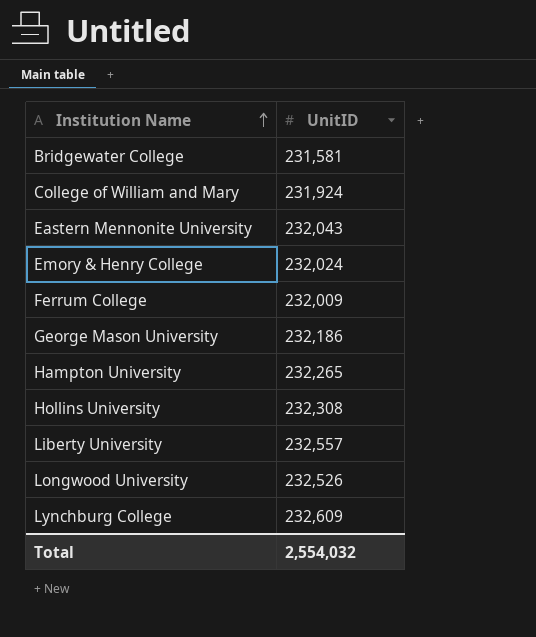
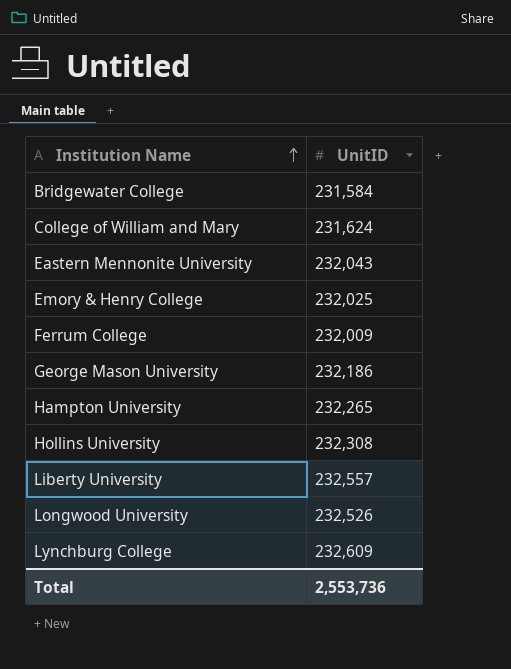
Bridgewater College | UnitID: 231,581 -> 231,584
College of William and Mary | UnitID: 231,924 -> 231,624
Emory & Henry College | UnitID: 232,024 -> 232,025
Total | UnitID: 2,554,032 -> 2,553,736

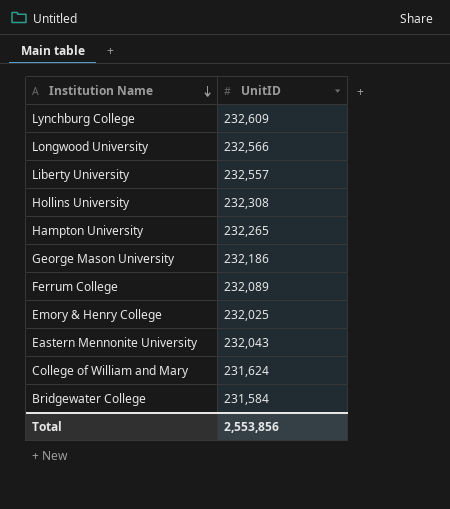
row order: Institution Name ascending -> Institution Name descending
Longwood University | UnitID: 232,526 -> 232,566
Ferrum College | UnitID: 232,009 -> 232,089
Total | UnitID: 2,553,736 -> 2,553,856

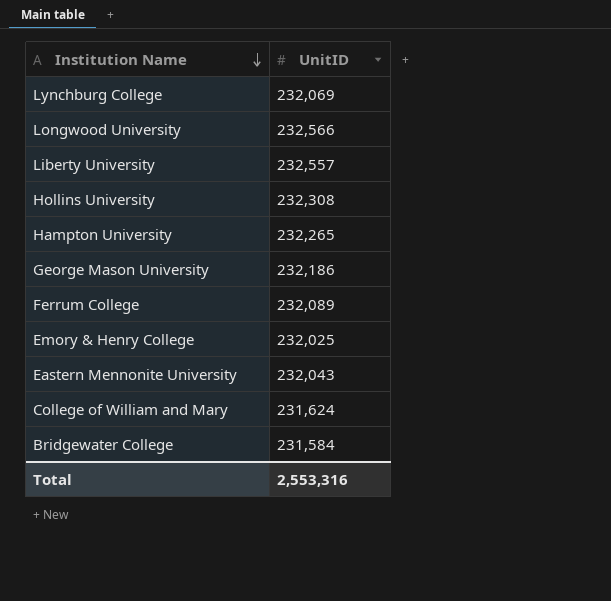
Lynchburg College | UnitID: 232,609 -> 232,069
Total | UnitID: 2,553,856 -> 2,553,316

